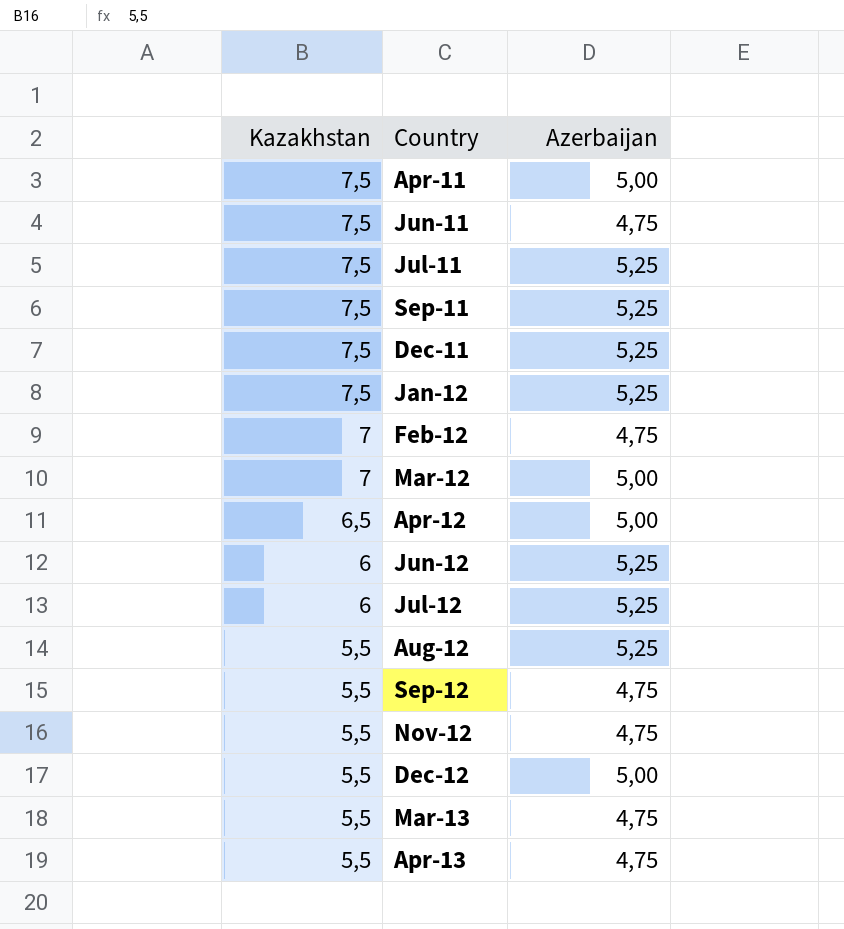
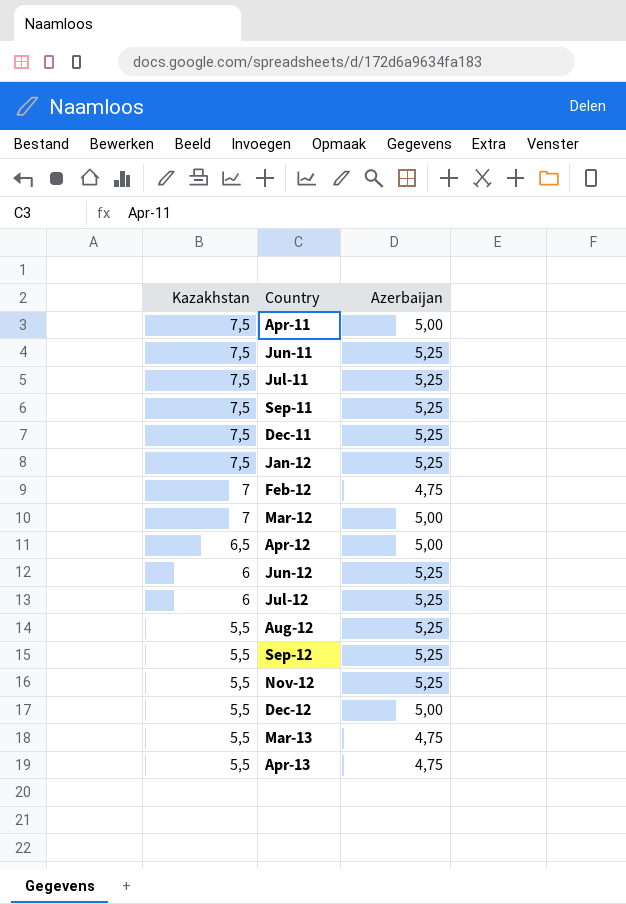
Jun-11 | Azerbaijan: 4,75 -> 5,25
Sep-12 | Azerbaijan: 4,75 -> 5,25
Nov-12 | Azerbaijan: 4,75 -> 5,25

